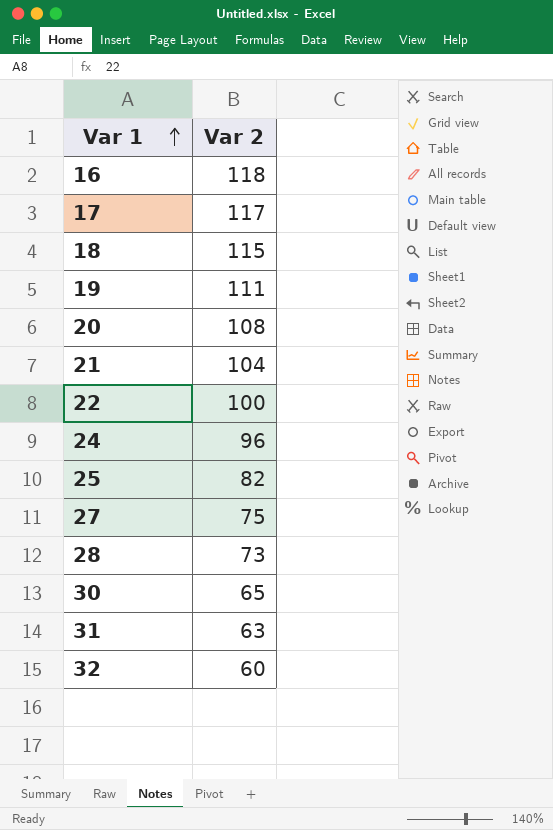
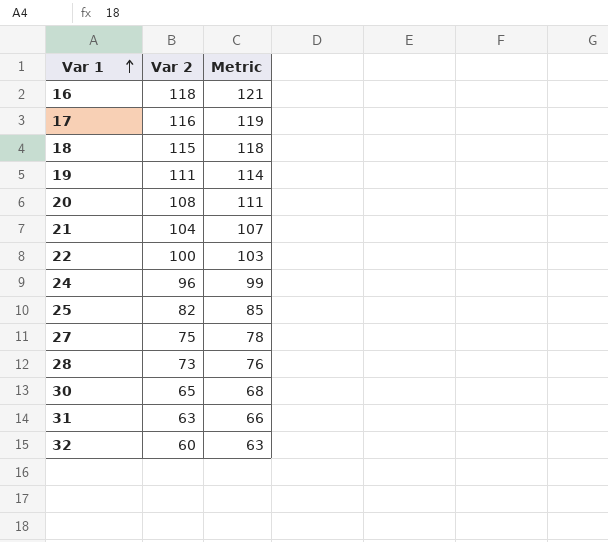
column Metric | formula: none -> [Var 2] + 3
17 | Var 2: 117 -> 116

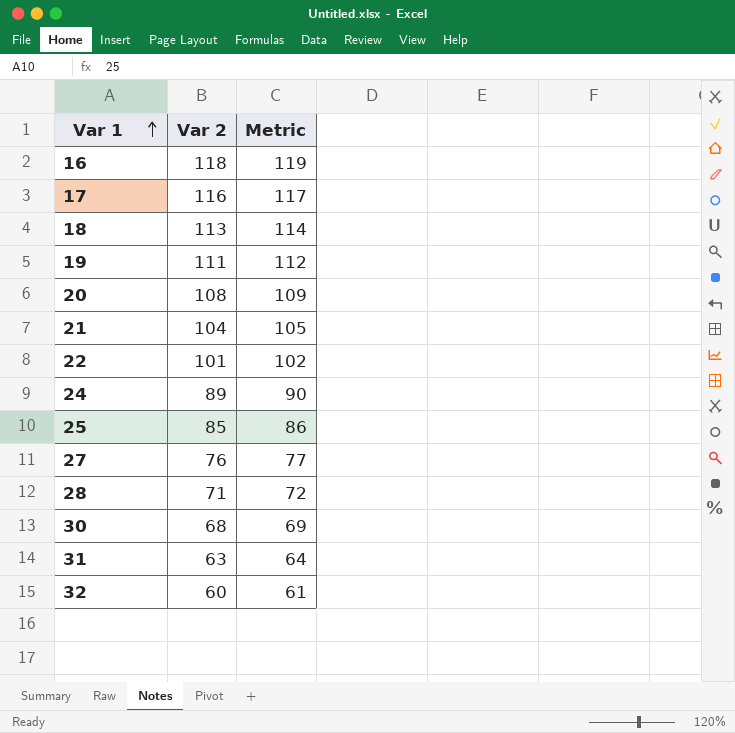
column Metric | formula: [Var 2] + 3 -> [Var 2] + 1
18 | Var 2: 115 -> 113
22 | Var 2: 100 -> 101
24 | Var 2: 96 -> 89
25 | Var 2: 82 -> 85
27 | Var 2: 75 -> 76
28 | Var 2: 73 -> 71
30 | Var 2: 65 -> 68

